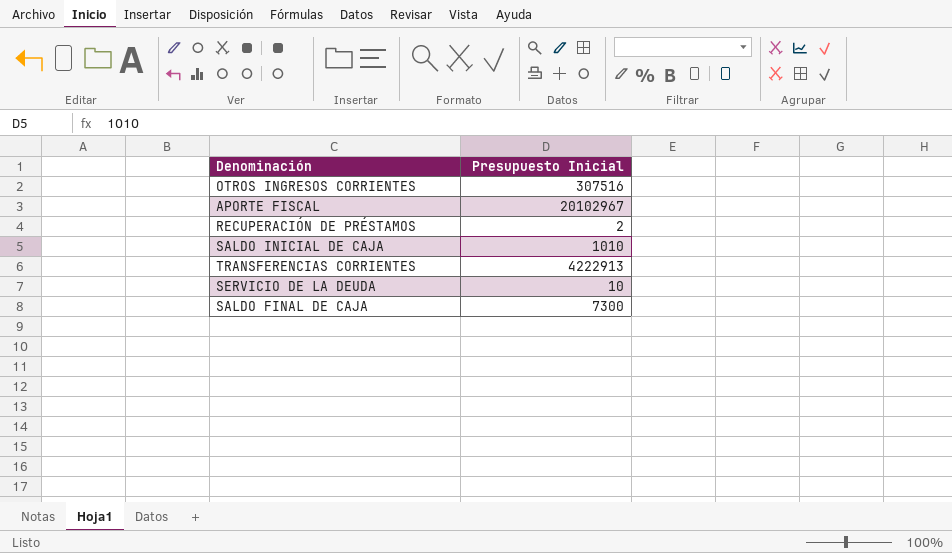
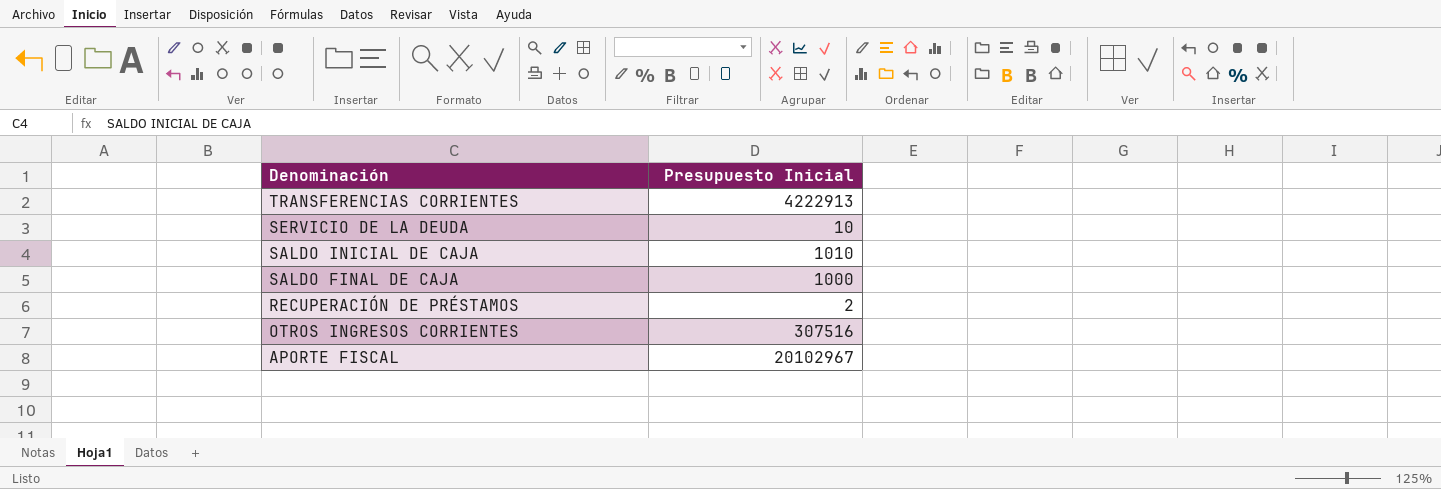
row order: none -> Denominación descending
SALDO FINAL DE CAJA | Presupuesto Inicial: 7300 -> 1000

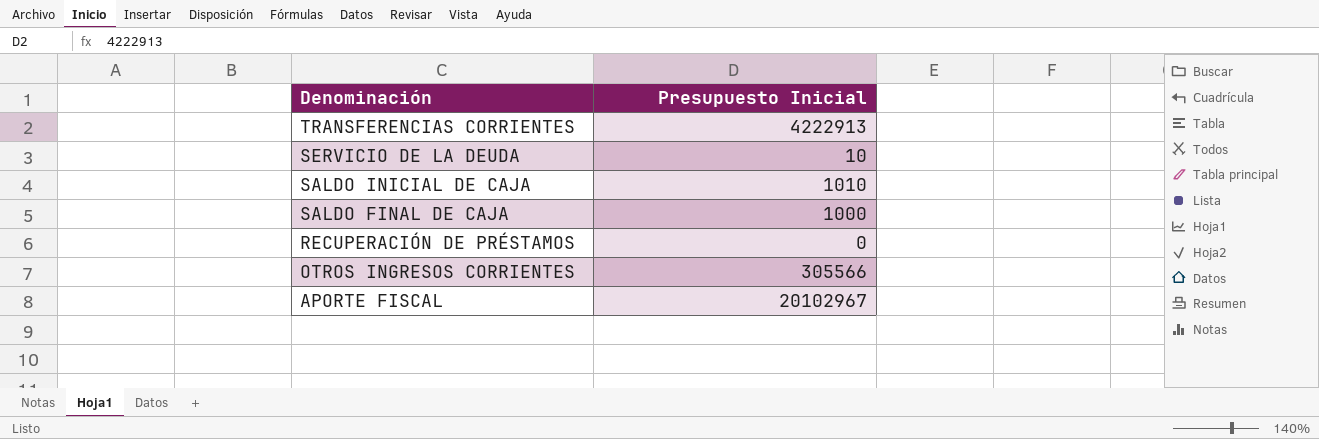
RECUPERACIÓN DE PRÉSTAMOS | Presupuesto Inicial: 2 -> 0
OTROS INGRESOS CORRIENTES | Presupuesto Inicial: 307516 -> 305566

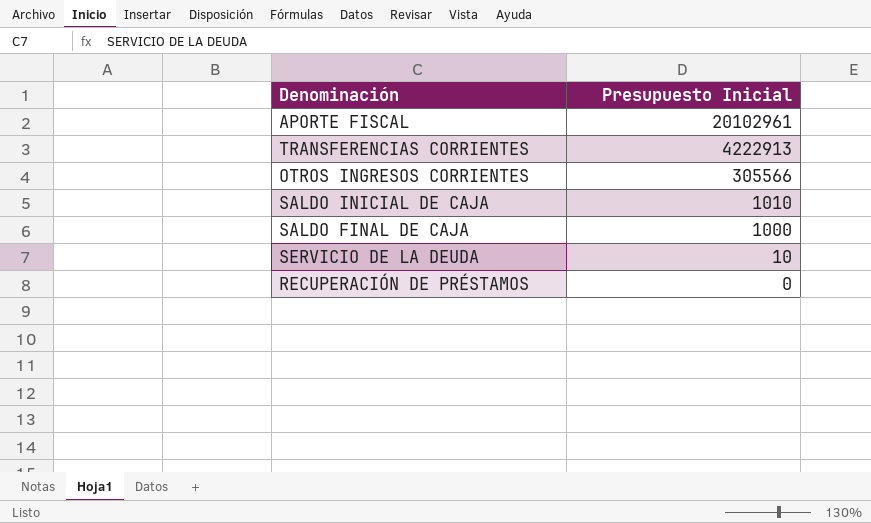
row order: Denominación descending -> Presupuesto Inicial descending
APORTE FISCAL | Presupuesto Inicial: 20102967 -> 20102961

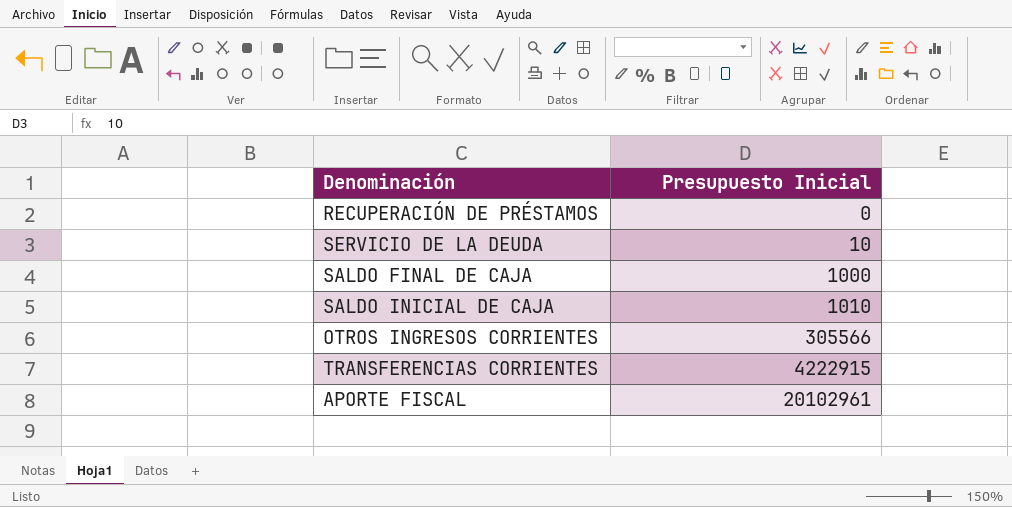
row order: Presupuesto Inicial descending -> Presupuesto Inicial ascending
TRANSFERENCIAS CORRIENTES | Presupuesto Inicial: 4222913 -> 4222915

